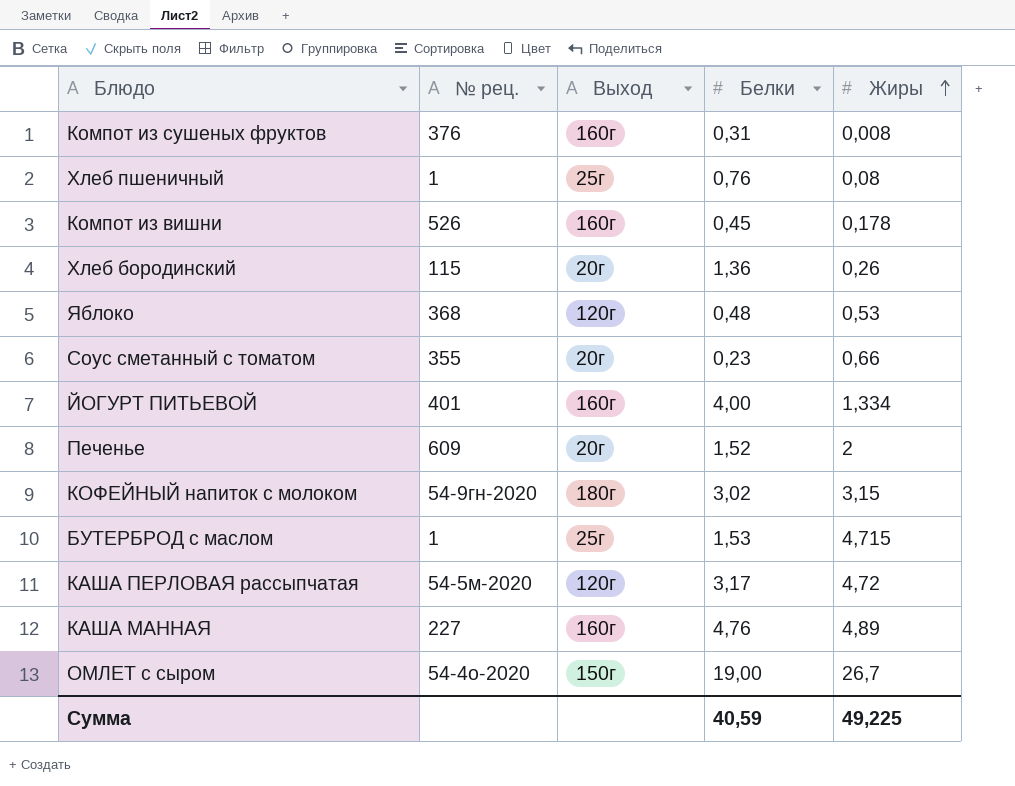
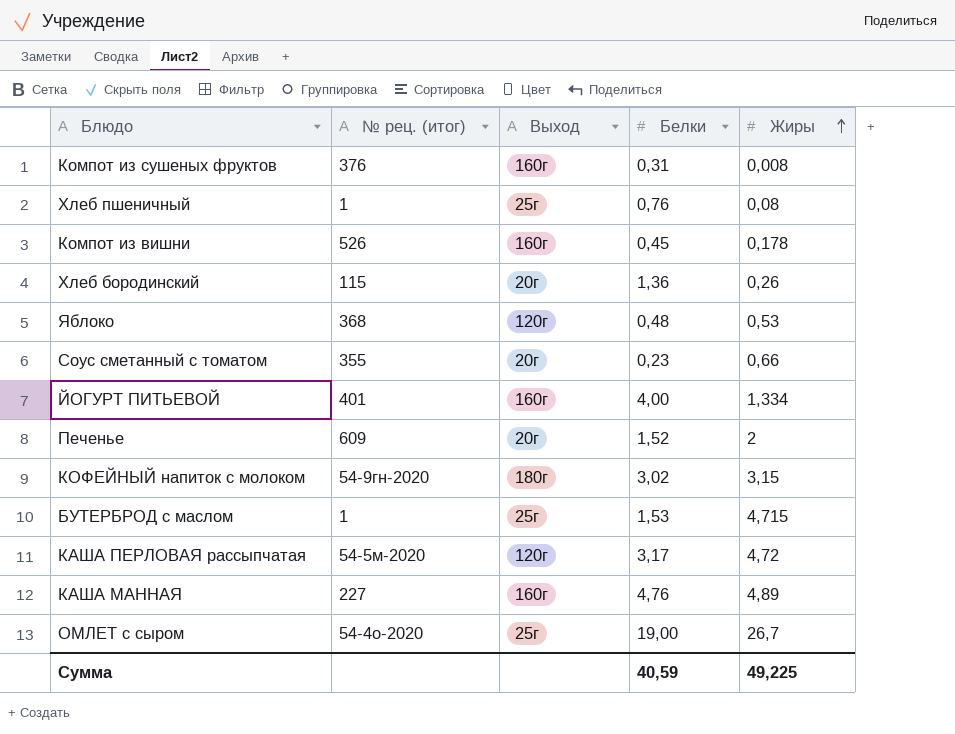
column name: № рец. -> № рец. (итог)
ОМЛЕТ с сыром | Выход: 150г -> 25г

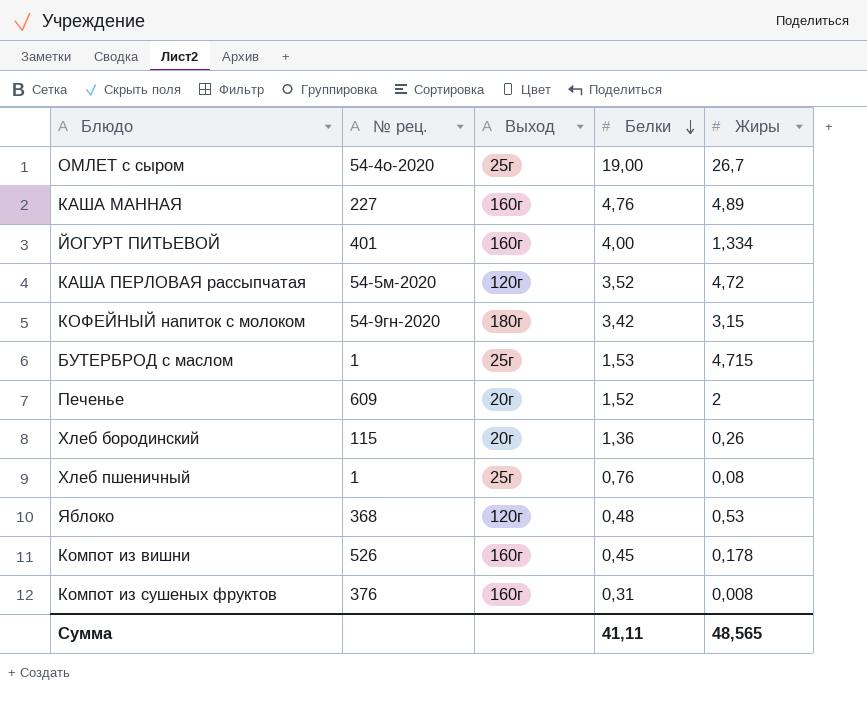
row order: Жиры ascending -> Белки descending
column name: № рец. (итог) -> № рец.
row Соус сметанный с томатом: 355 | 20г | 0,23 | 0,66 -> none
КАША ПЕРЛОВАЯ рассыпчатая | Белки: 3,17 -> 3,52
КОФЕЙНЫЙ напиток с молоком | Белки: 3,02 -> 3,42
Сумма | Белки: 40,59 -> 41,11
Сумма | Жиры: 49,225 -> 48,565

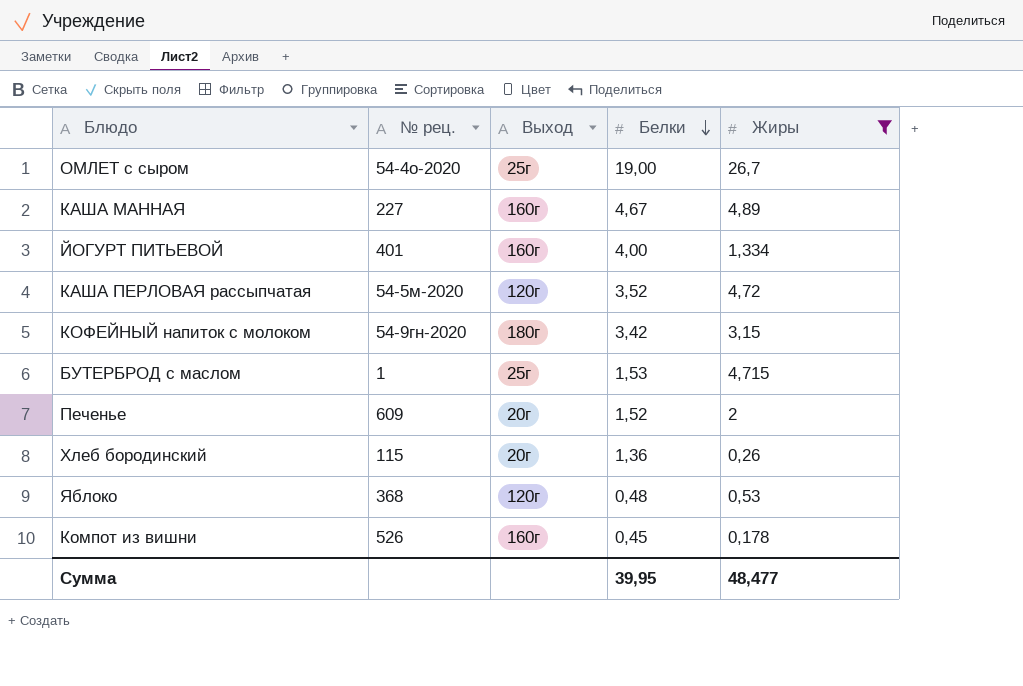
filter: none -> Жиры >= 0,178
КАША МАННАЯ | Белки: 4,76 -> 4,67
Сумма | Белки: 41,11 -> 39,95
Сумма | Жиры: 48,565 -> 48,477

